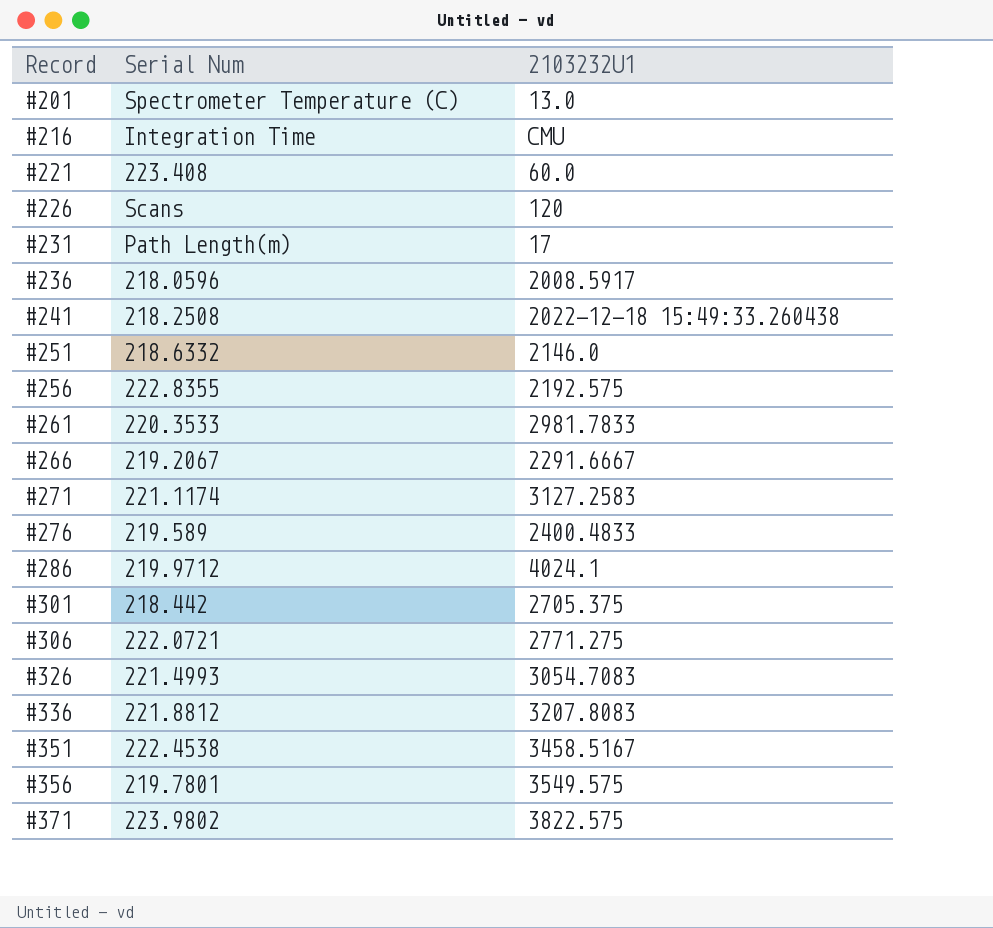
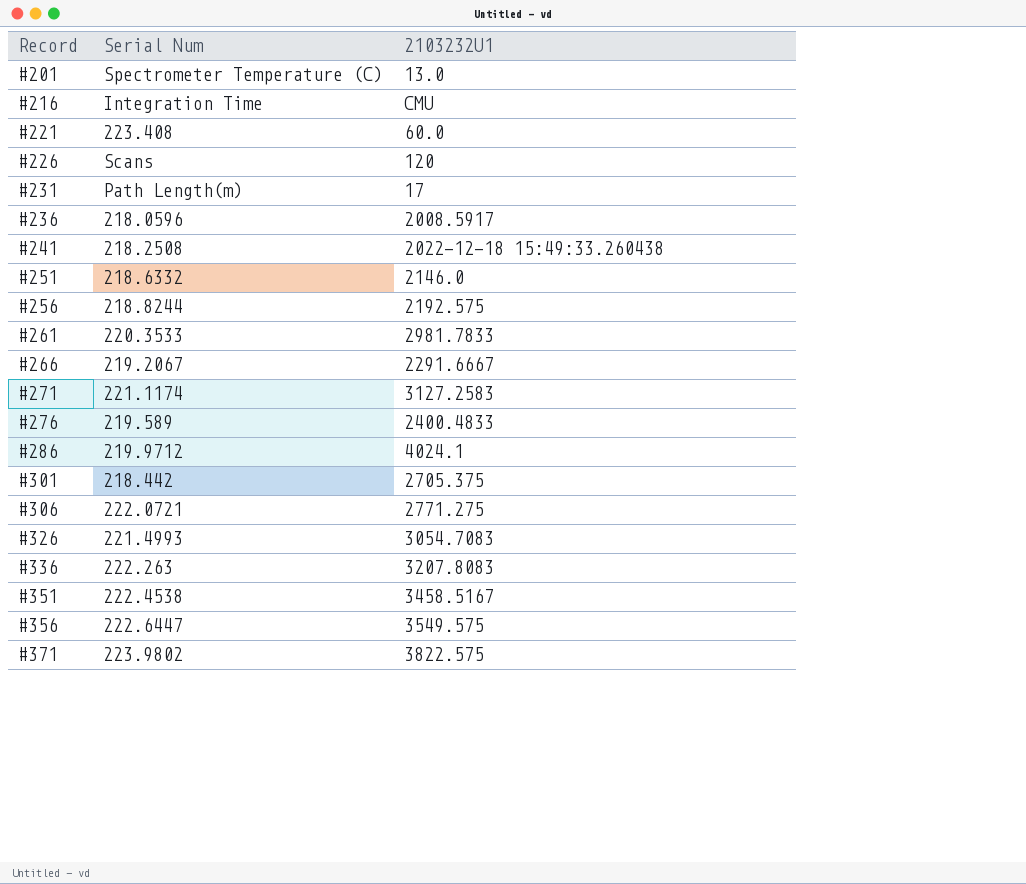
#256 | Serial Num: 222.8355 -> 218.8244
#336 | Serial Num: 221.8812 -> 222.263
#356 | Serial Num: 219.7801 -> 222.6447

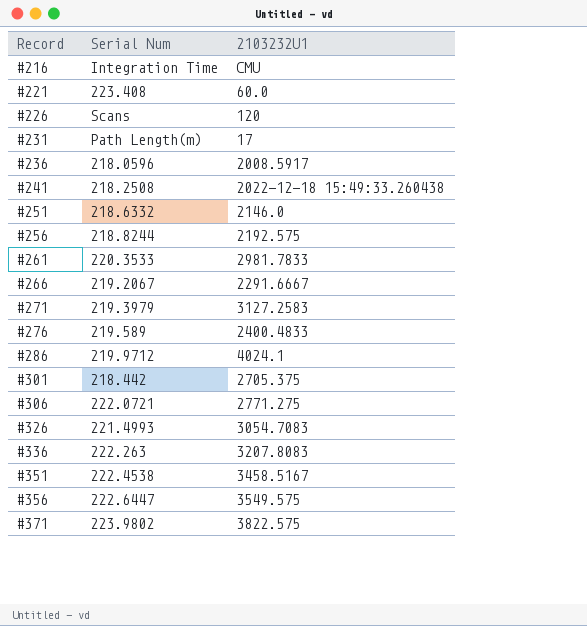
row #201: Spectrometer Temperature (C) | 13.0 -> none
#271 | Serial Num: 221.1174 -> 219.3979

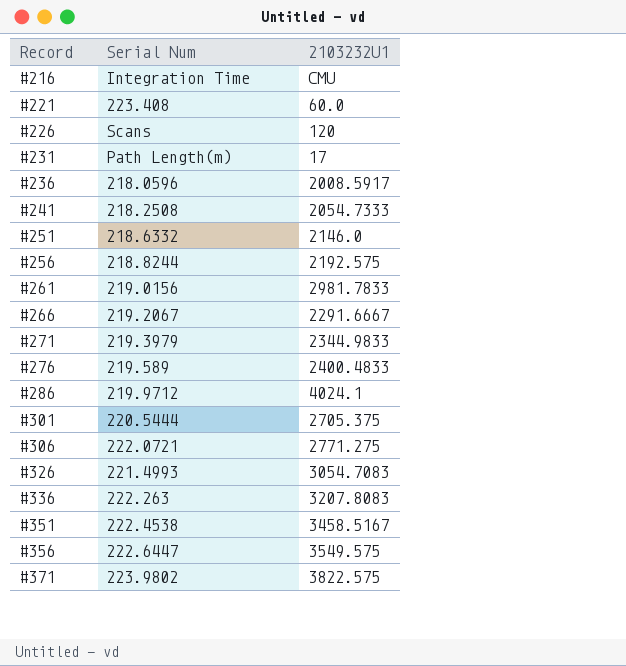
#241 | 2103232U1: 2022-12-18 15:49:33.260438 -> 2054.7333
#261 | Serial Num: 220.3533 -> 219.0156
#271 | 2103232U1: 3127.2583 -> 2344.9833
#301 | Serial Num: 218.442 -> 220.5444

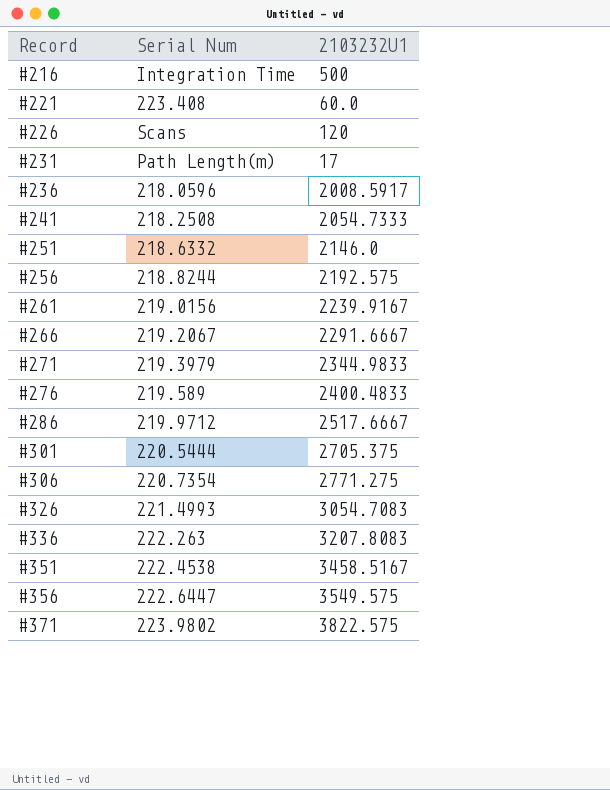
#216 | 2103232U1: CMU -> 500
#261 | 2103232U1: 2981.7833 -> 2239.9167
#286 | 2103232U1: 4024.1 -> 2517.6667
#306 | Serial Num: 222.0721 -> 220.7354

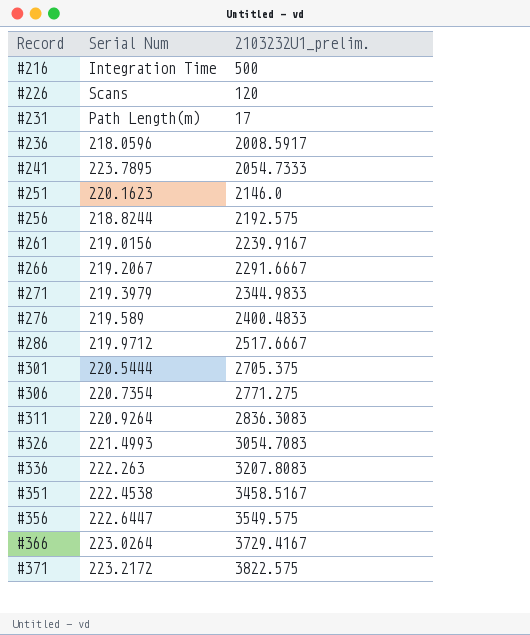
column name: 2103232U1 -> 2103232U1_prelim.
row #221: 223.408 | 60.0 -> none
#241 | Serial Num: 218.2508 -> 223.7895
#251 | Serial Num: 218.6332 -> 220.1623
row #311: none -> 220.9264 | 2836.3083
row #366: none -> 223.0264 | 3729.4167
#371 | Serial Num: 223.9802 -> 223.2172

